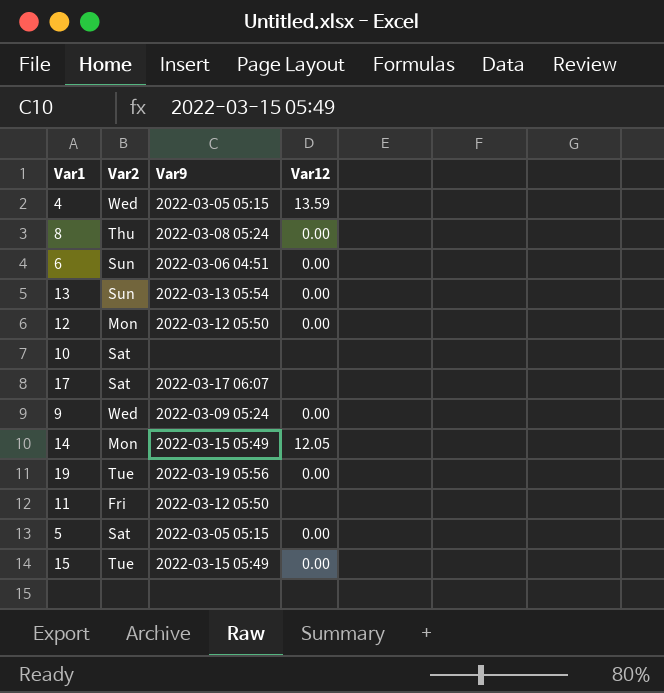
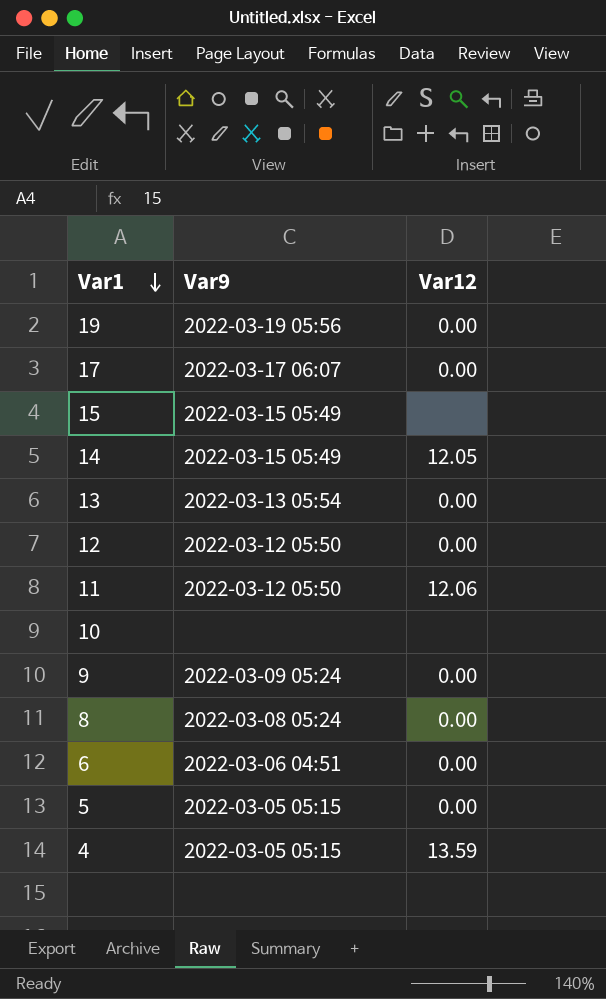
row order: none -> Var1 descending
column Var2 | position: 2 -> none
17 | Var12: none -> 0.00
15 | Var12: 0.00 -> none
11 | Var12: none -> 12.06

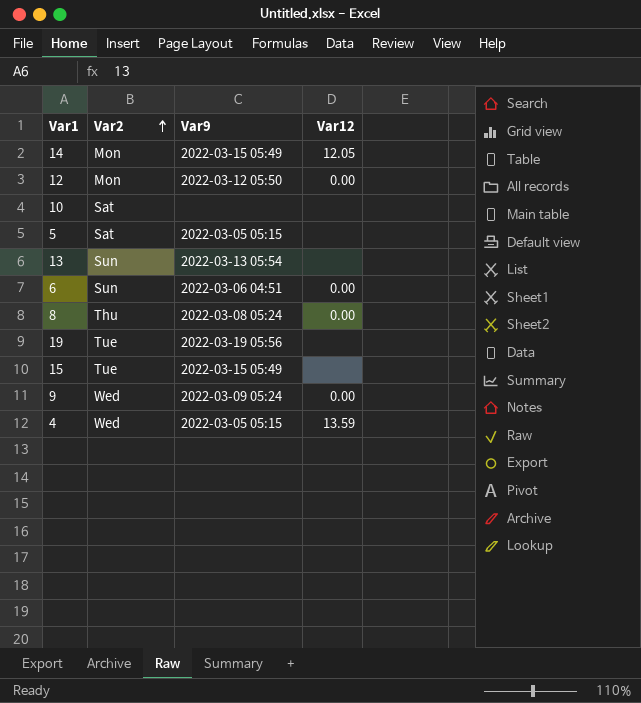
row order: Var1 descending -> Var2 ascending
column Var2 | position: none -> 2
row 17: 2022-03-17 06:07 | 0.00 -> none
row 11: 2022-03-12 05:50 | 12.06 -> none
5 | Var12: 0.00 -> none
13 | Var12: 0.00 -> none
19 | Var12: 0.00 -> none

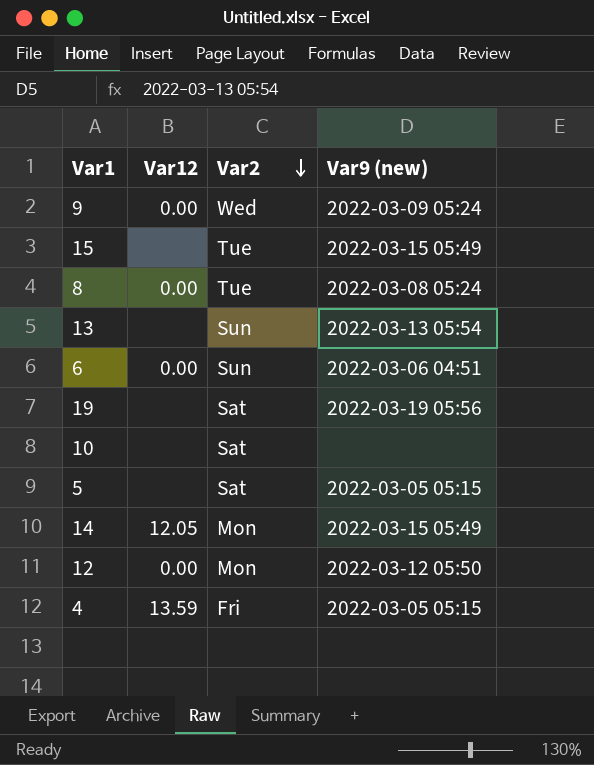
row order: Var2 ascending -> Var2 descending
column Var12 | position: 4 -> 2
column name: Var9 -> Var9 (new)
8 | Var2: Thu -> Tue
19 | Var2: Tue -> Sat
4 | Var2: Wed -> Fri

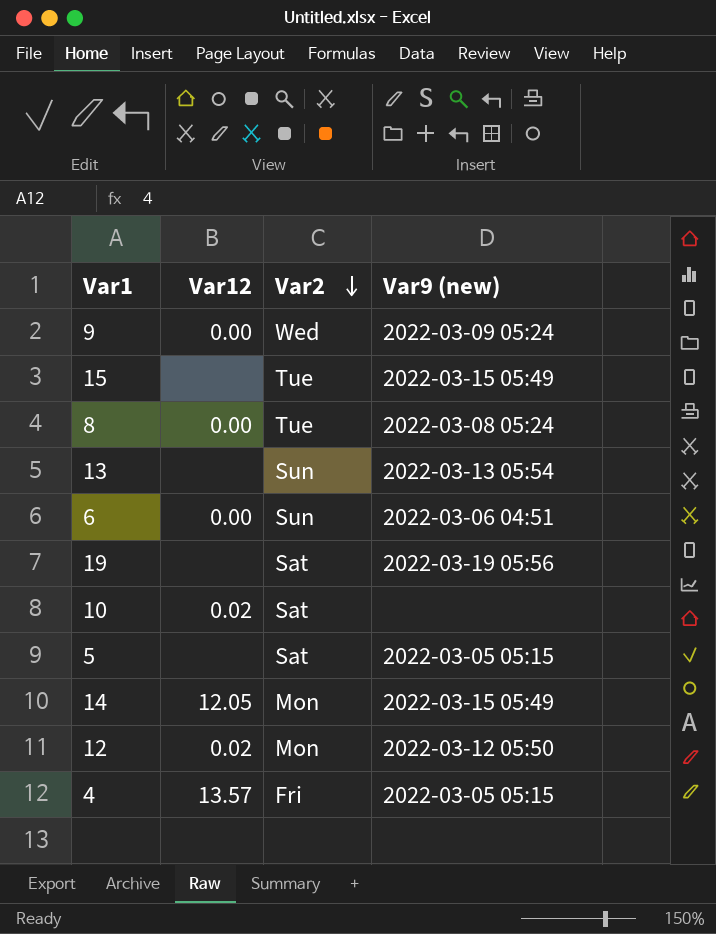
10 | Var12: none -> 0.02
12 | Var12: 0.00 -> 0.02
4 | Var12: 13.59 -> 13.57

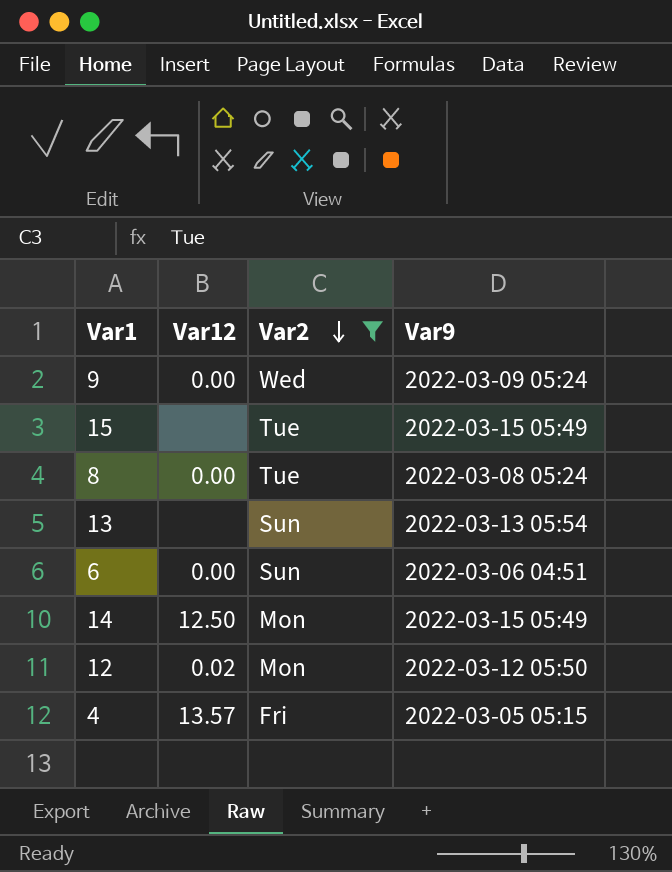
filter: none -> Var2 != Sat
column name: Var9 (new) -> Var9
14 | Var12: 12.05 -> 12.50

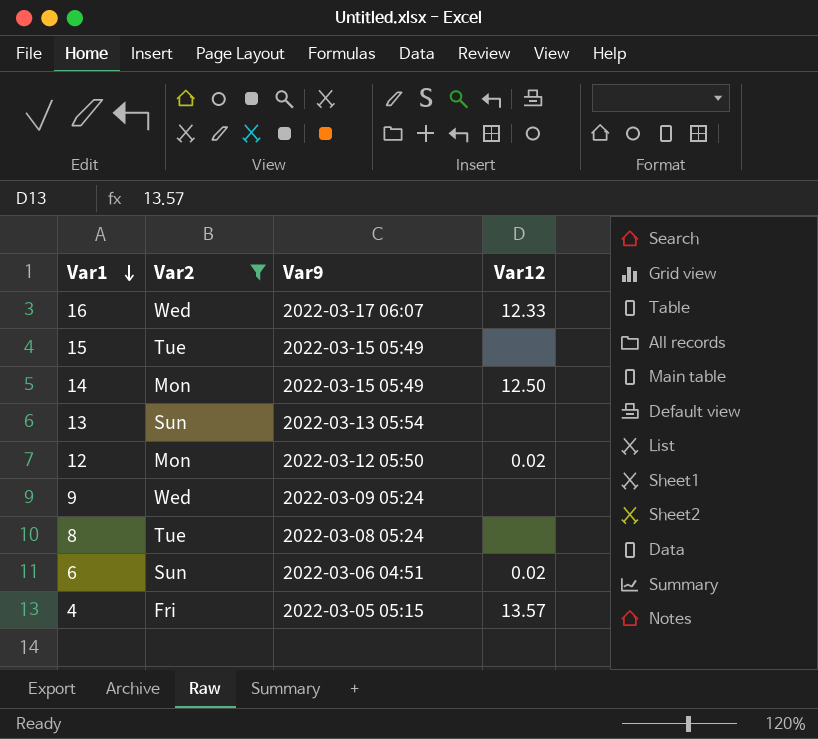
row order: Var2 descending -> Var1 descending
column Var12 | position: 2 -> 4
row 16: none -> Wed | 2022-03-17 06:07 | 12.33
9 | Var12: 0.00 -> none
8 | Var12: 0.00 -> none
6 | Var12: 0.00 -> 0.02

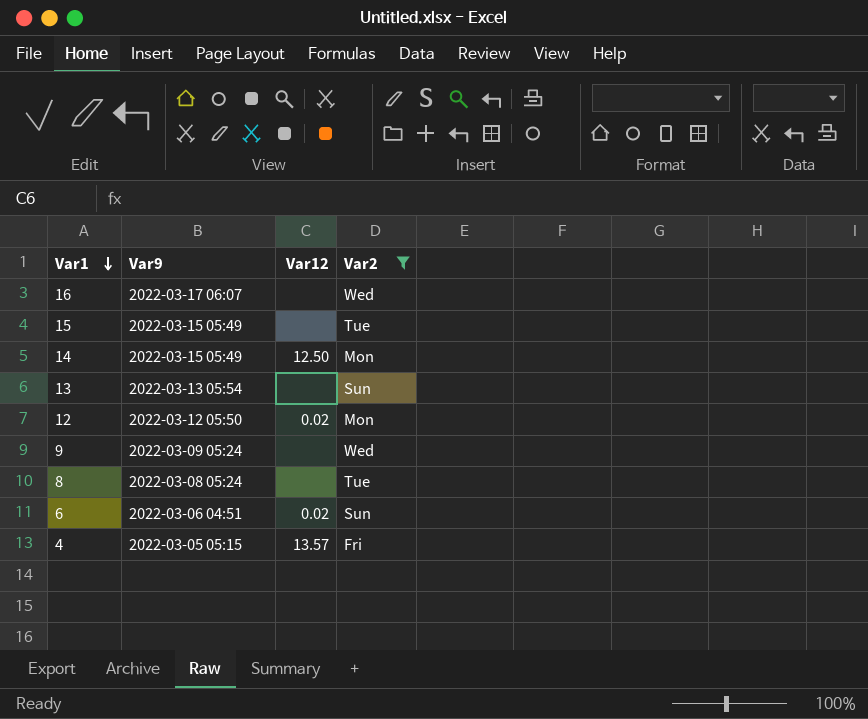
column Var2 | position: 2 -> 4
16 | Var12: 12.33 -> none

